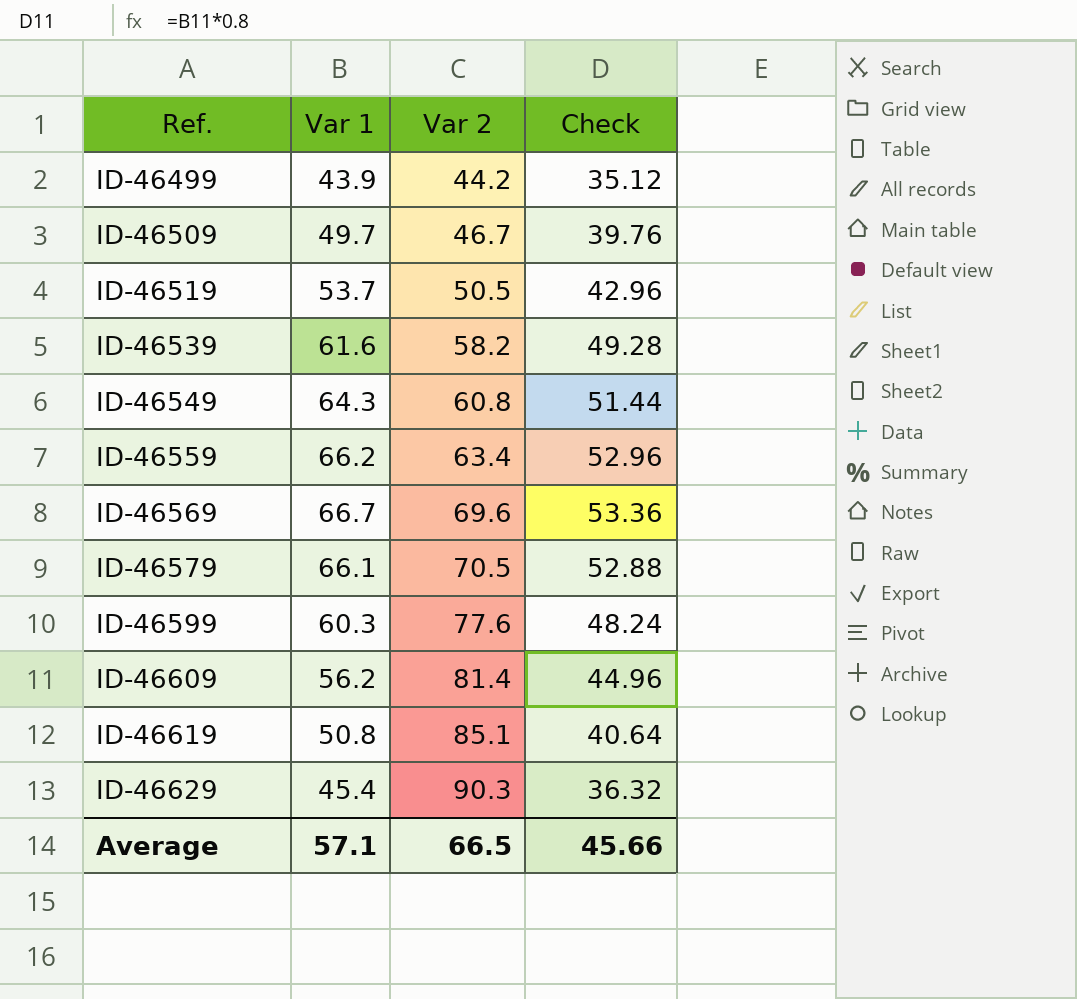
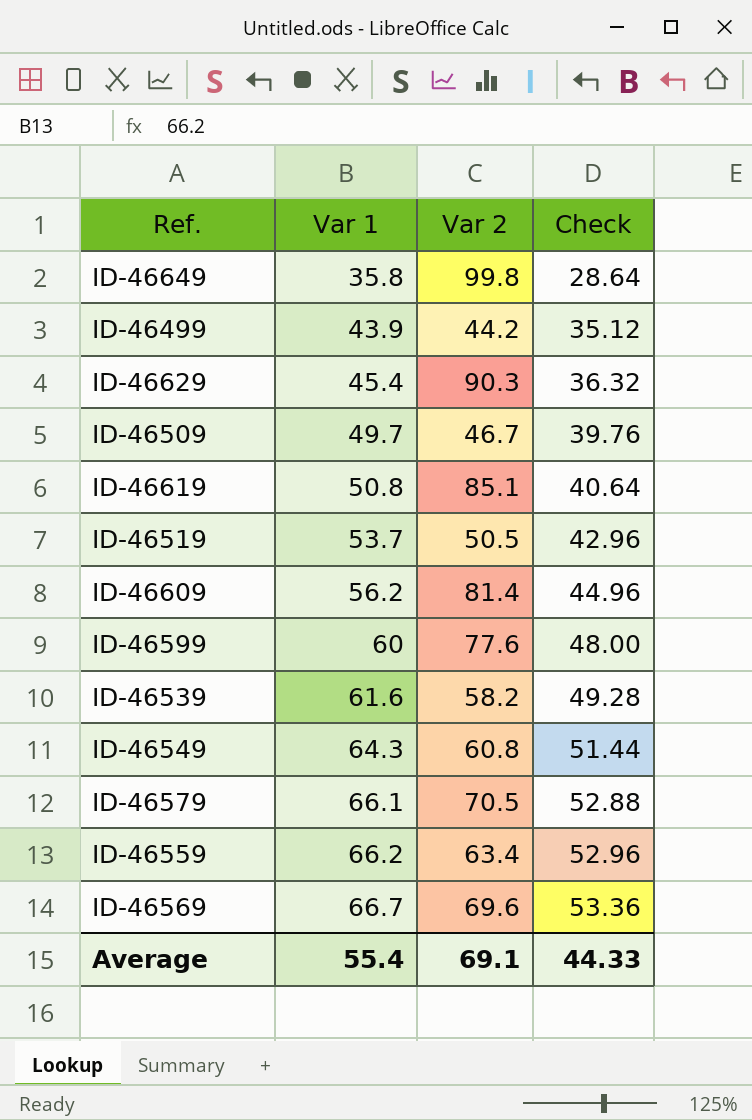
row order: Ref. ascending -> Var 1 ascending
row ID-46649: none -> 35.8 | 99.8 | 28.64
ID-46599 | Var 1: 60.3 -> 60
ID-46599 | Check: 48.24 -> 48.00
Average | Var 1: 57.1 -> 55.4
Average | Var 2: 66.5 -> 69.1
Average | Check: 45.66 -> 44.33

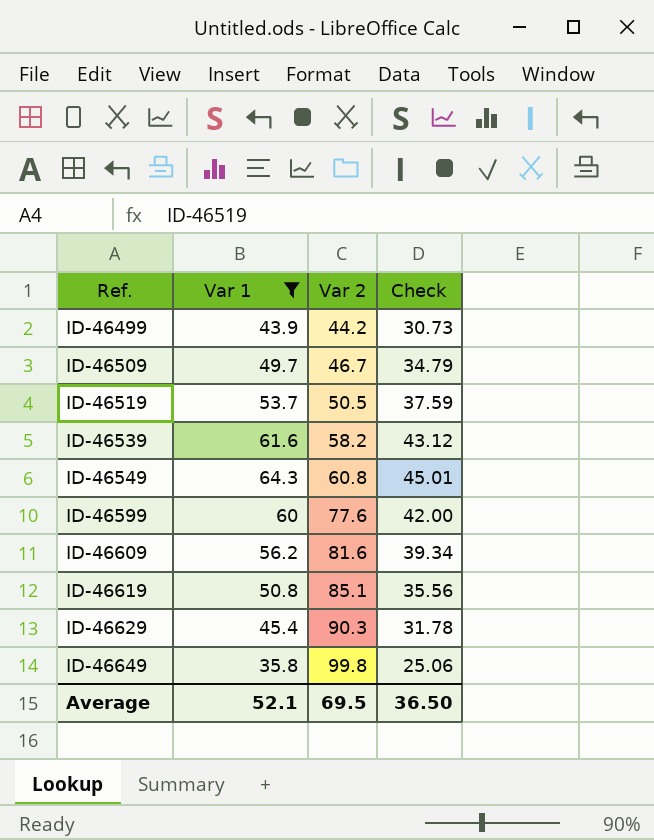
filter: none -> Var 1 <= 64.3
row order: Var 1 ascending -> Ref. ascending
column Check | formula: [Var 1] * 0.8 -> [Var 1] * 0.7
ID-46609 | Var 2: 81.4 -> 81.6
Average | Var 1: 55.4 -> 52.1
Average | Var 2: 69.1 -> 69.5
Average | Check: 44.33 -> 36.50

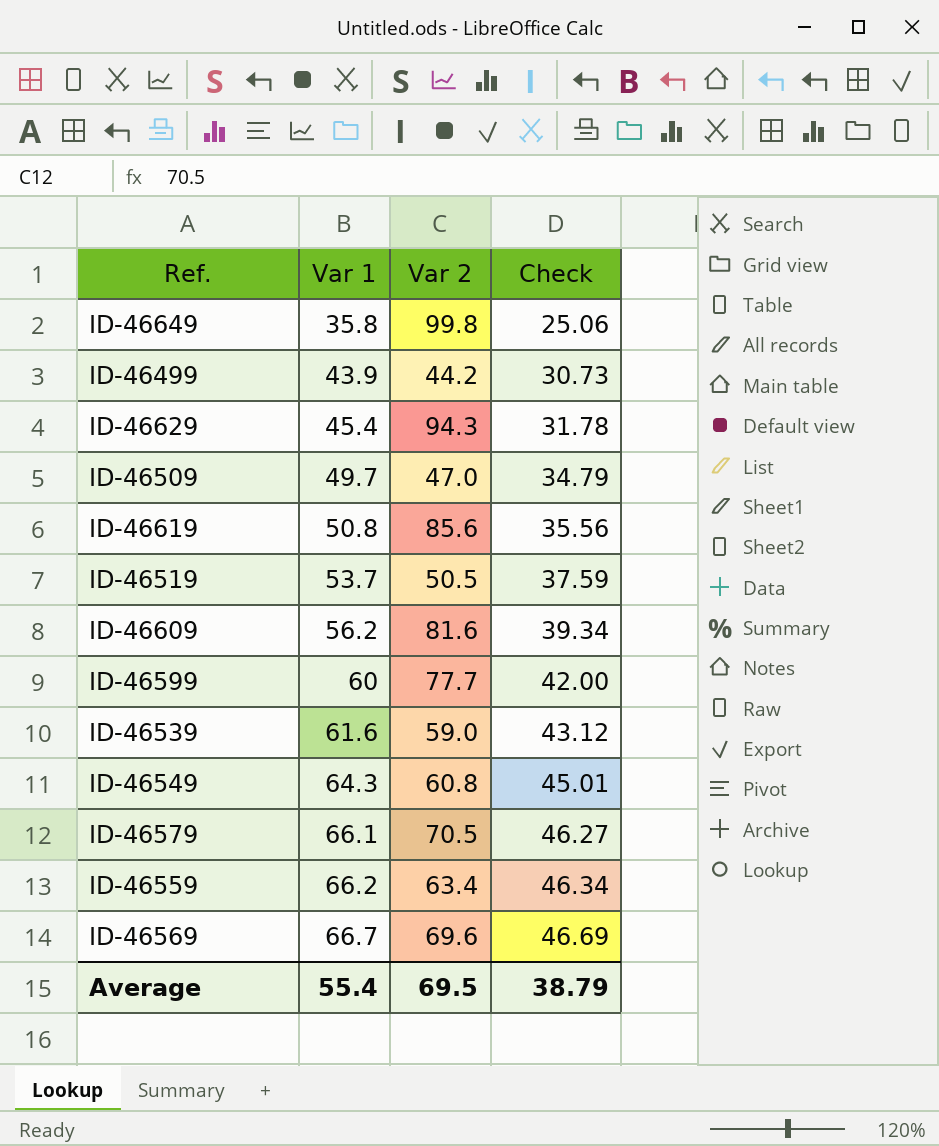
filter: Var 1 <= 64.3 -> none
row order: Ref. ascending -> Var 1 ascending
ID-46629 | Var 2: 90.3 -> 94.3
ID-46509 | Var 2: 46.7 -> 47.0
ID-46619 | Var 2: 85.1 -> 85.6
ID-46599 | Var 2: 77.6 -> 77.7
ID-46539 | Var 2: 58.2 -> 59.0
Average | Var 1: 52.1 -> 55.4
Average | Check: 36.50 -> 38.79

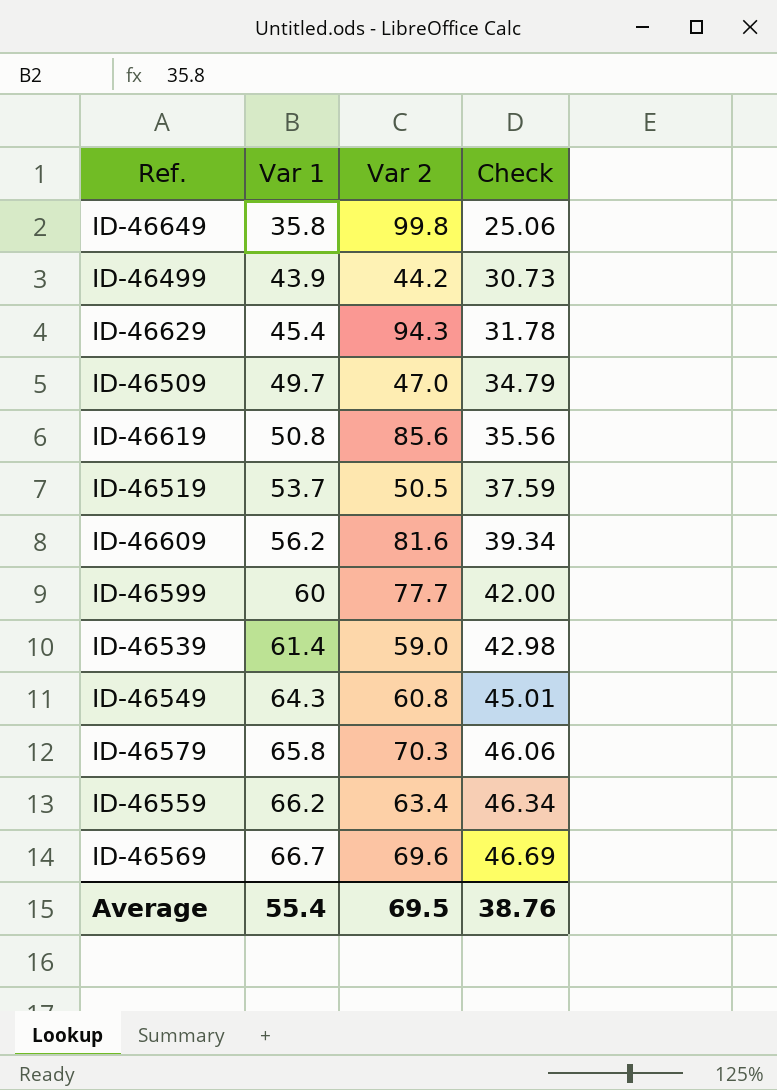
ID-46539 | Var 1: 61.6 -> 61.4
ID-46539 | Check: 43.12 -> 42.98
ID-46579 | Var 1: 66.1 -> 65.8
ID-46579 | Var 2: 70.5 -> 70.3
ID-46579 | Check: 46.27 -> 46.06
Average | Check: 38.79 -> 38.76

